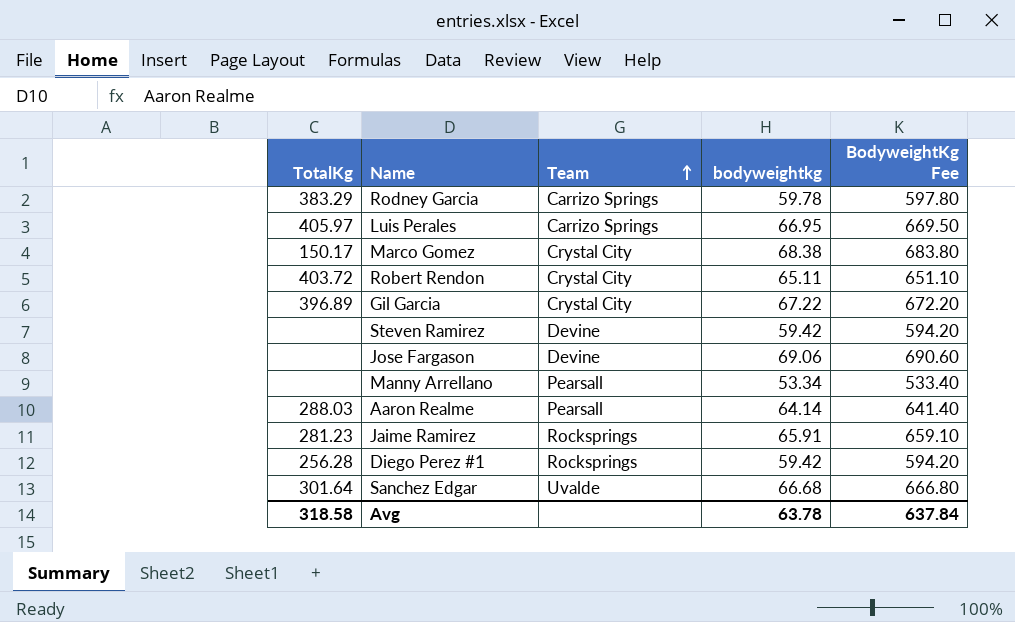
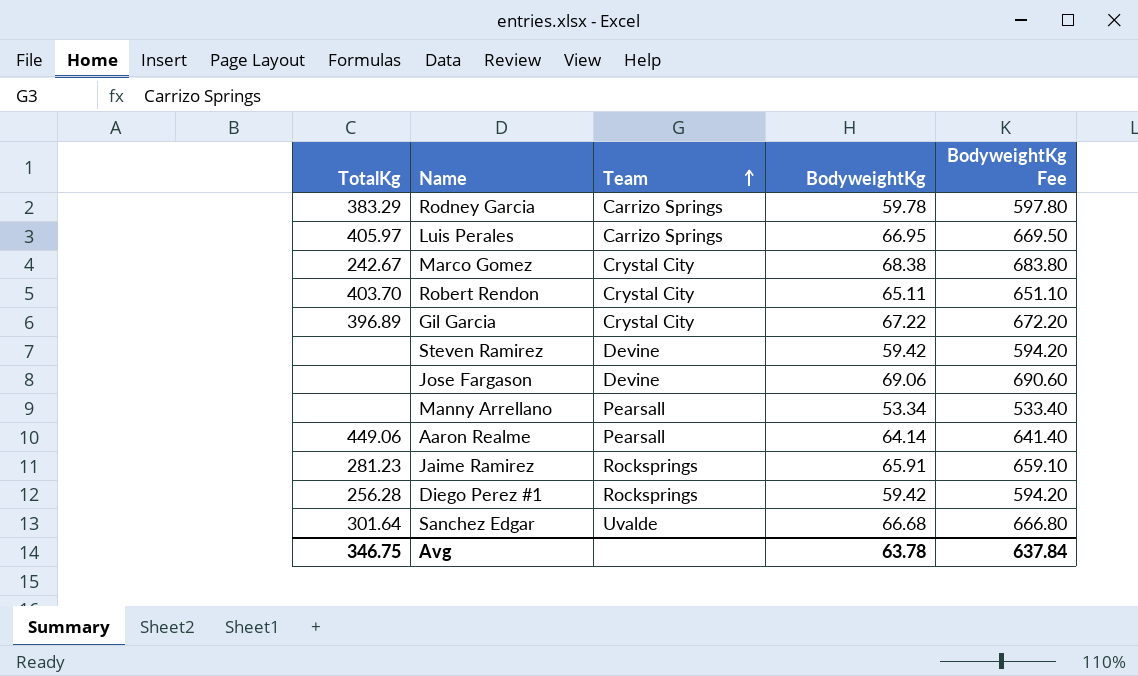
column name: bodyweightkg -> BodyweightKg
Marco Gomez | TotalKg: 150.17 -> 242.67
Robert Rendon | TotalKg: 403.72 -> 403.70
Aaron Realme | TotalKg: 288.03 -> 449.06
Avg | TotalKg: 318.58 -> 346.75

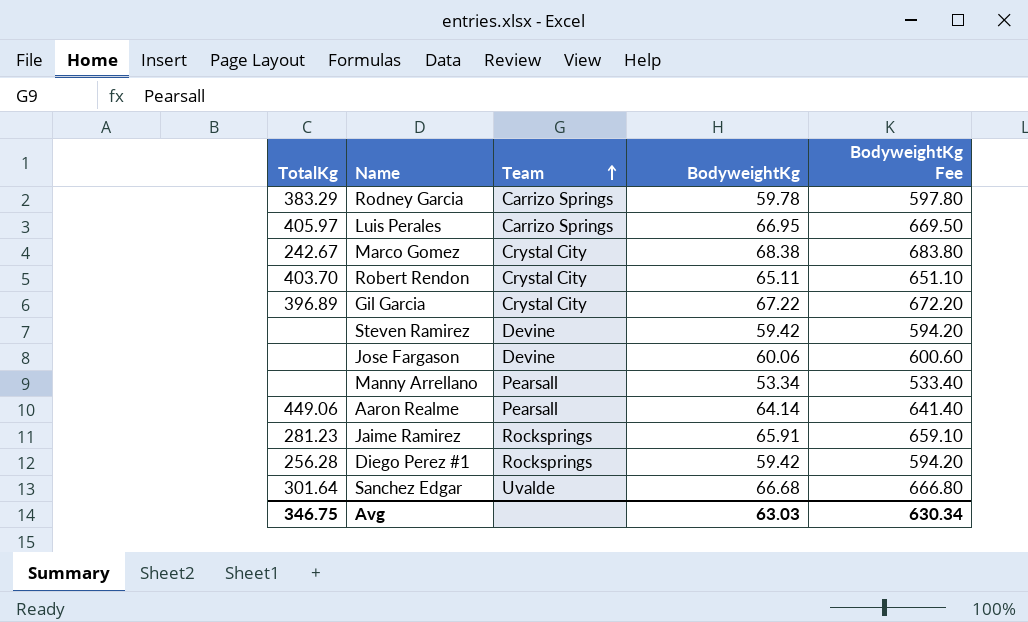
Jose Fargason | BodyweightKg: 69.06 -> 60.06
Jose Fargason | BodyweightKg Fee: 690.60 -> 600.60
Avg | BodyweightKg: 63.78 -> 63.03
Avg | BodyweightKg Fee: 637.84 -> 630.34

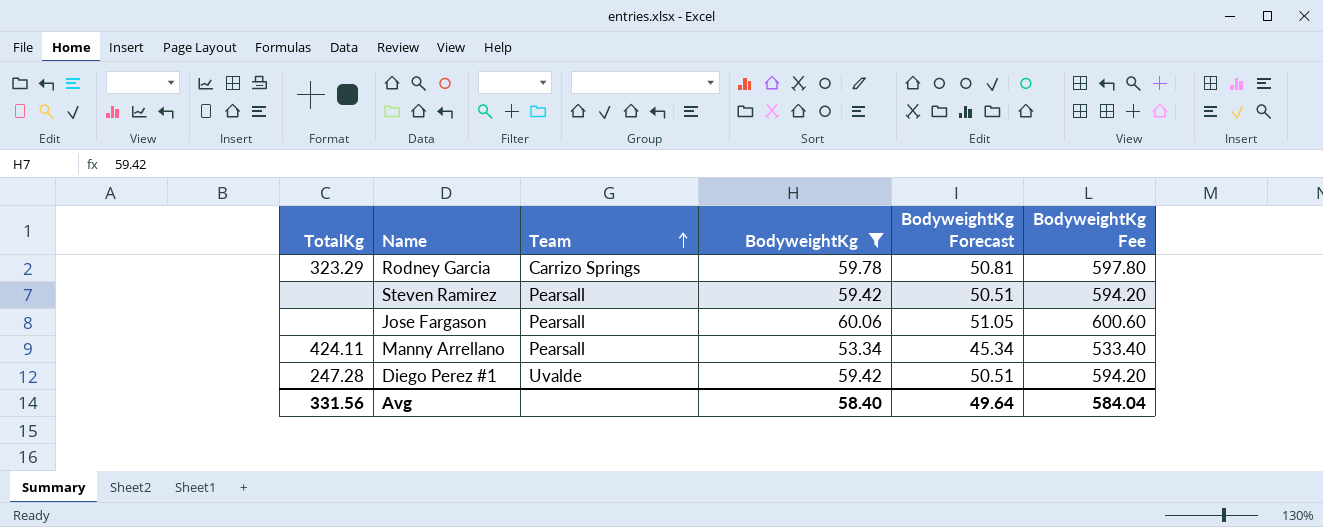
filter: none -> BodyweightKg <= 60.06
column BodyweightKg Forecast | formula: none -> [BodyweightKg] * 0.85
Rodney Garcia | TotalKg: 383.29 -> 323.29
Steven Ramirez | Team: Devine -> Pearsall
Jose Fargason | Team: Devine -> Pearsall
Manny Arrellano | TotalKg: none -> 424.11
Diego Perez #1 | TotalKg: 256.28 -> 247.28
Diego Perez #1 | Team: Rocksprings -> Uvalde
Avg | TotalKg: 346.75 -> 331.56
Avg | BodyweightKg: 63.03 -> 58.40
Avg | BodyweightKg Fee: 630.34 -> 584.04

